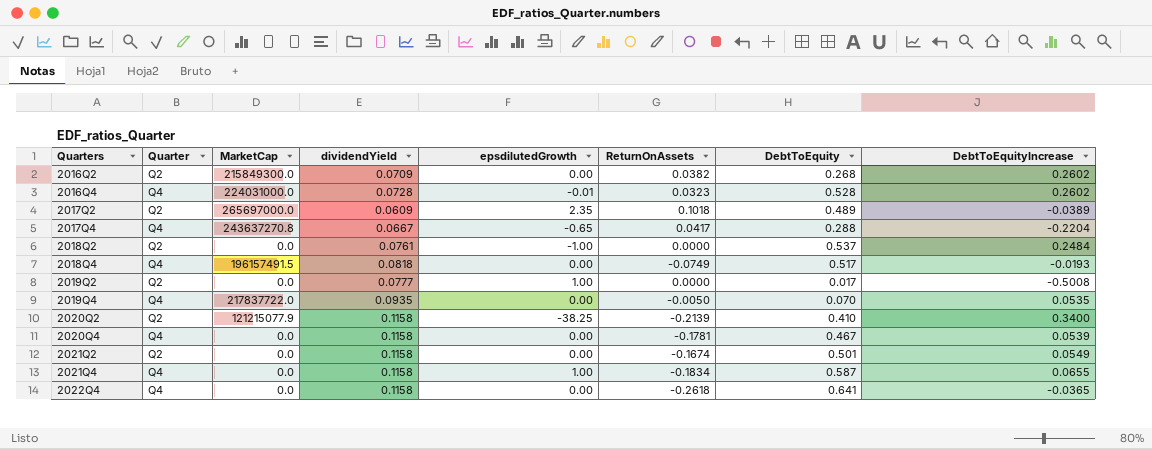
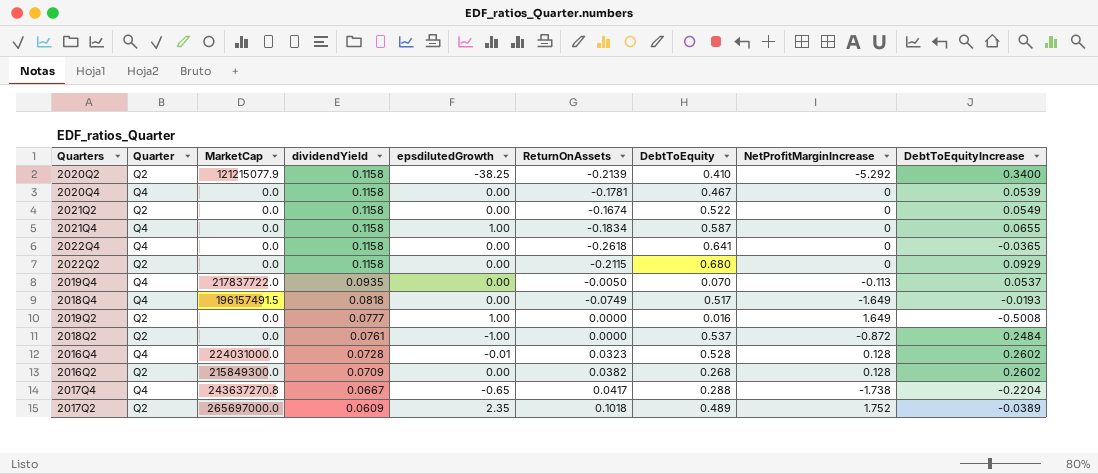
row order: Quarters ascending -> dividendYield descending
column NetProfitMarginIncrease | position: none -> 8
2021Q2 | DebtToEquity: 0.501 -> 0.522
row 2022Q2: none -> Q2 | 0.0 | 0.1158 | 0.00 | -0.2115 | 0.680 | 0 | 0.0929
2019Q4 | DebtToEquityIncrease: 0.0535 -> 0.0537
2019Q2 | DebtToEquity: 0.017 -> 0.016

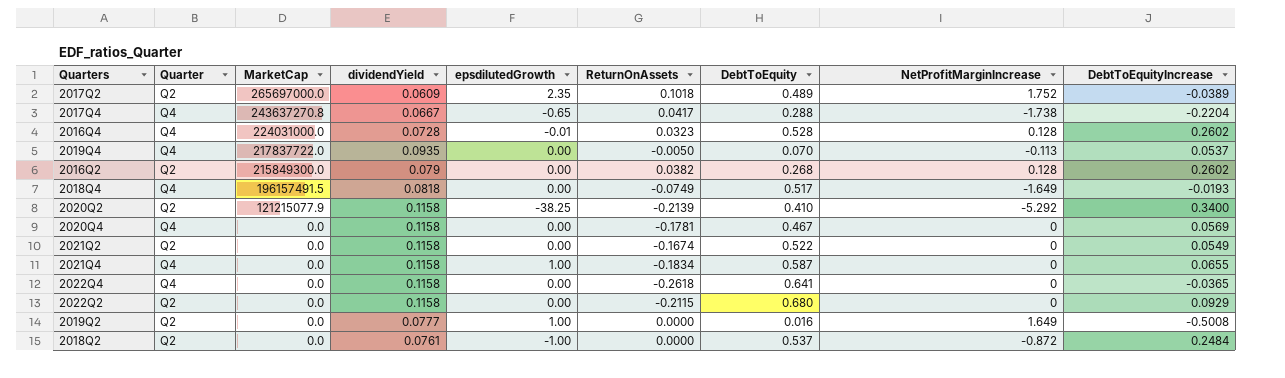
row order: dividendYield descending -> MarketCap descending
2016Q2 | dividendYield: 0.0709 -> 0.079
2020Q4 | DebtToEquityIncrease: 0.0539 -> 0.0569

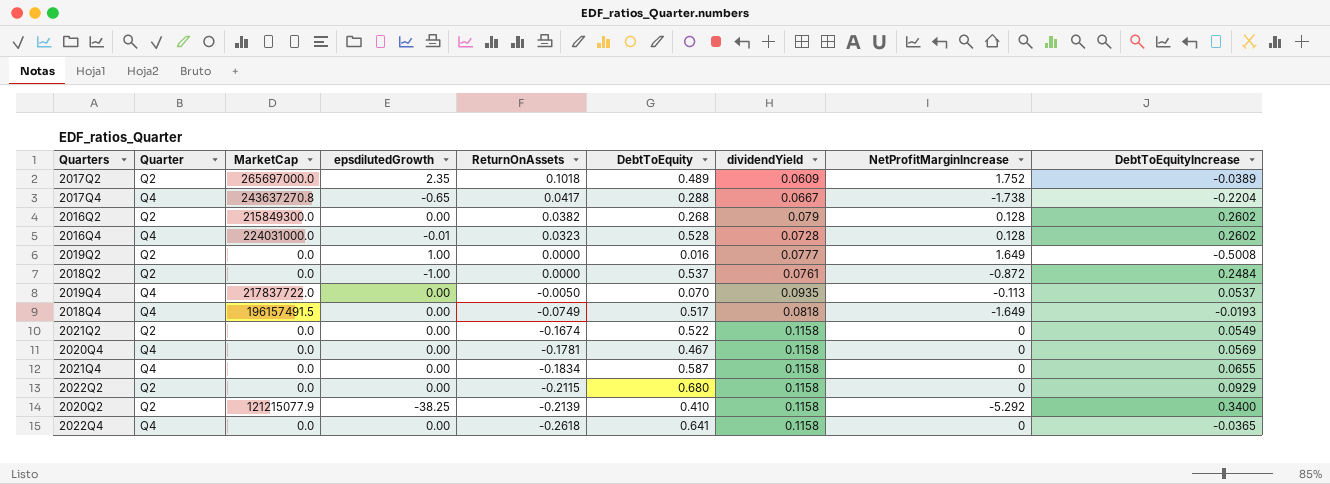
row order: MarketCap descending -> ReturnOnAssets descending
column dividendYield | position: 4 -> 7
2021Q4 | epsdilutedGrowth: 1.00 -> 0.00

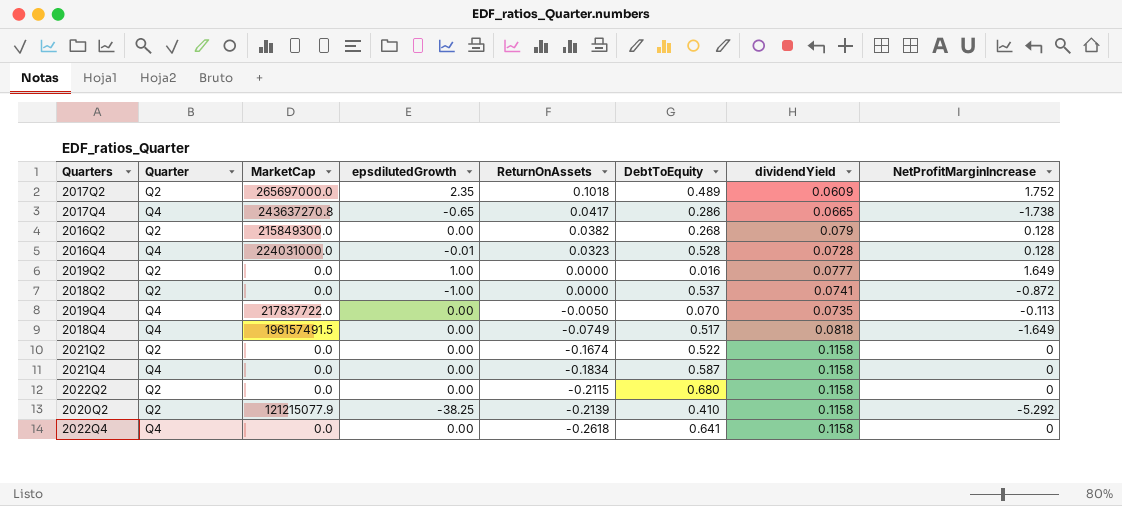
column DebtToEquityIncrease | position: 9 -> none
row 2020Q4: Q4 | 0.0 | 0.00 | -0.1781 | 0.467 | 0.1158 | 0 | 0.0569 -> none
2017Q4 | DebtToEquity: 0.288 -> 0.286
2017Q4 | dividendYield: 0.0667 -> 0.0665
2018Q2 | dividendYield: 0.0761 -> 0.0741
2019Q4 | dividendYield: 0.0935 -> 0.0735

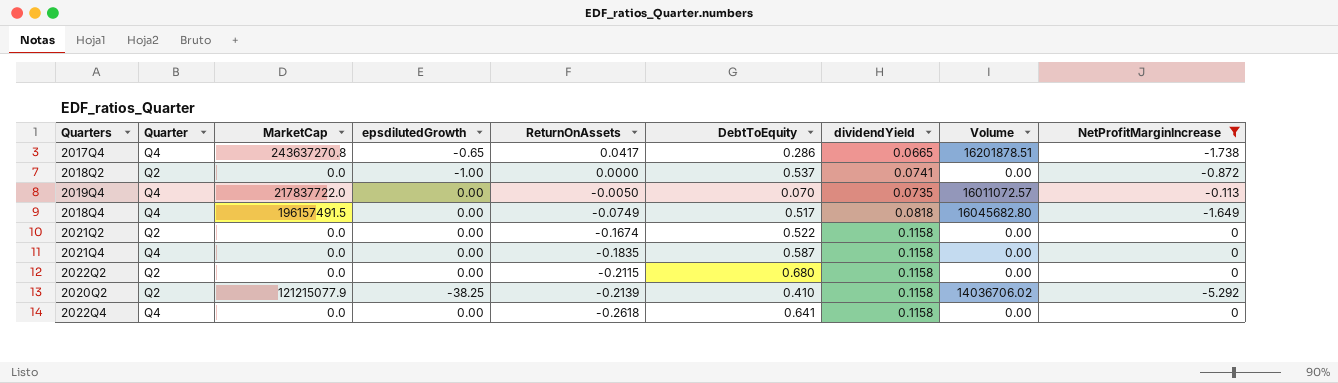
filter: none -> NetProfitMarginIncrease <= 0
column Volume | formula: none -> [MarketCap] * [dividendYield]
2021Q4 | ReturnOnAssets: -0.1834 -> -0.1835

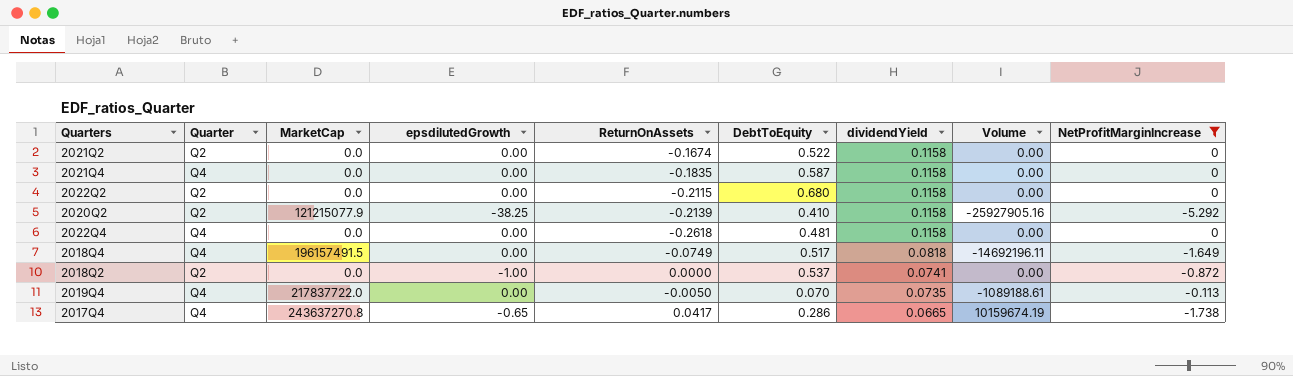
row order: ReturnOnAssets descending -> dividendYield descending
column Volume | formula: [MarketCap] * [dividendYield] -> [MarketCap] * [ReturnOnAssets]
2022Q4 | DebtToEquity: 0.641 -> 0.481

